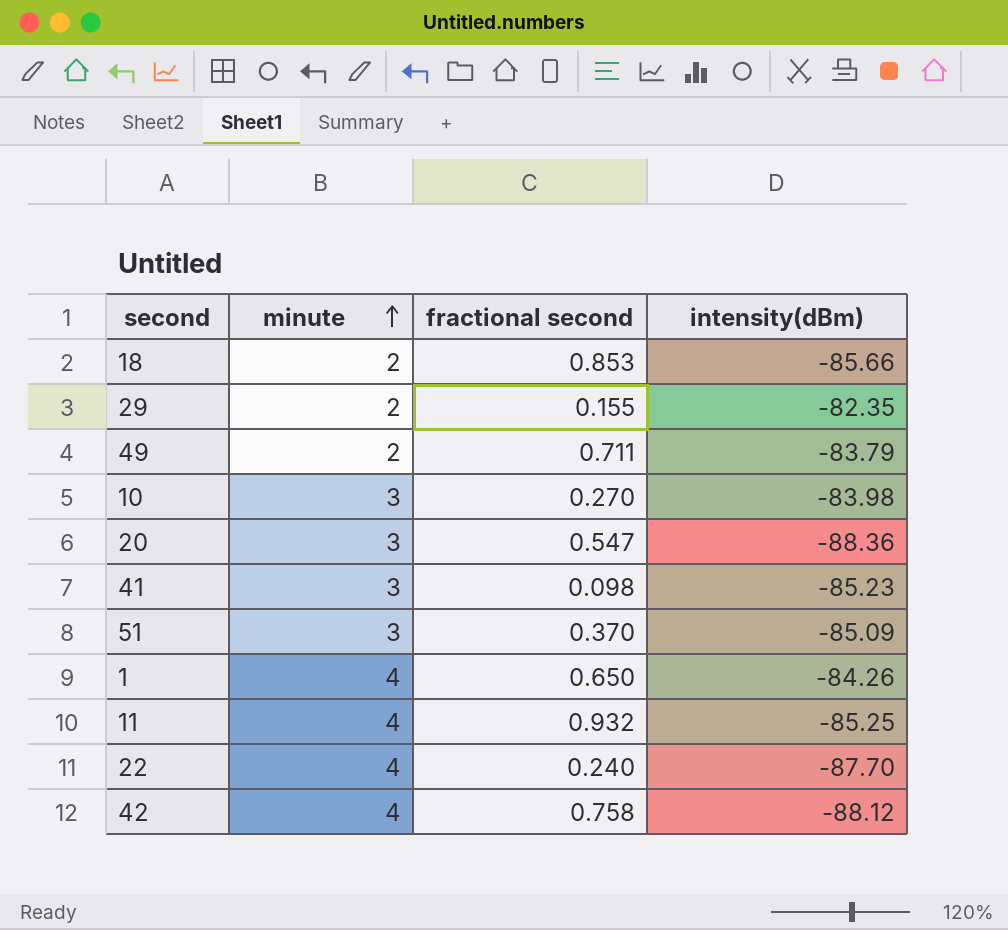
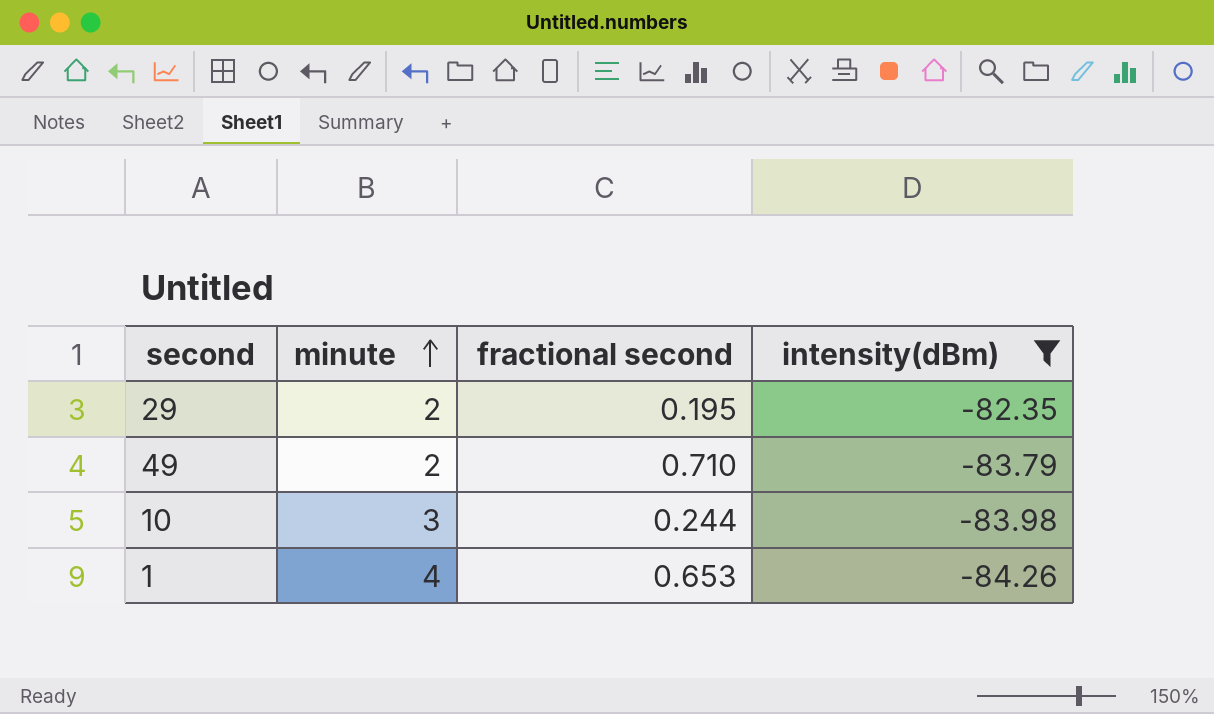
filter: none -> intensity(dBm) >= -84.26
29 | fractional second: 0.155 -> 0.195
49 | fractional second: 0.711 -> 0.710
10 | fractional second: 0.270 -> 0.244
1 | fractional second: 0.650 -> 0.653

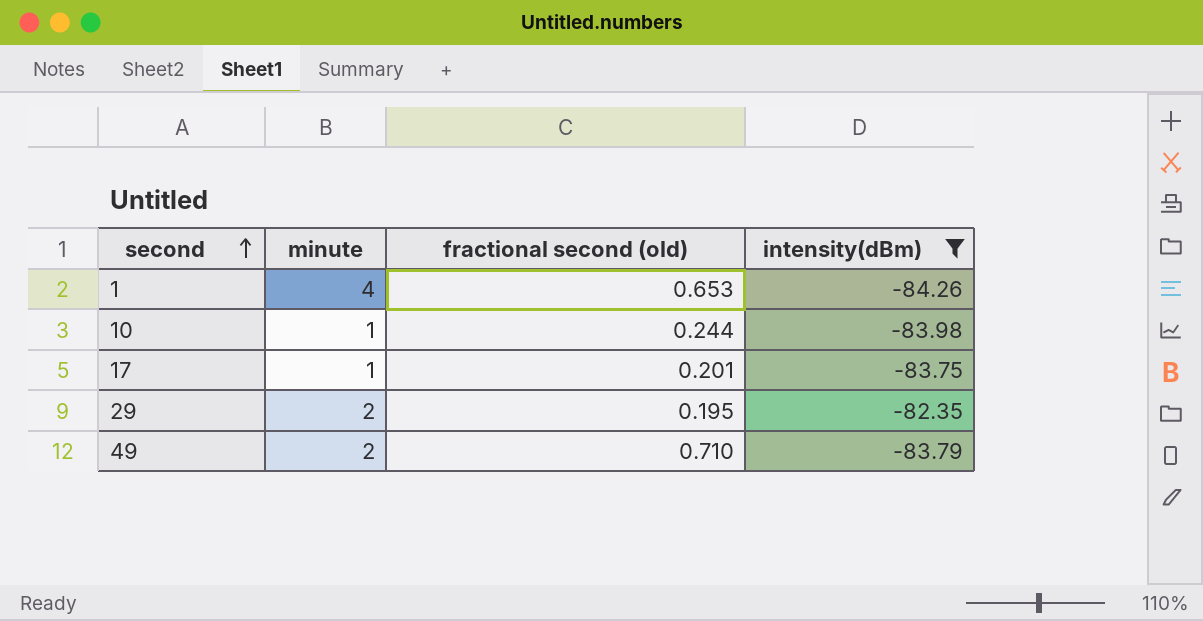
row order: minute ascending -> second ascending
column name: fractional second -> fractional second (old)
10 | minute: 3 -> 1
row 17: none -> 1 | 0.201 | -83.75

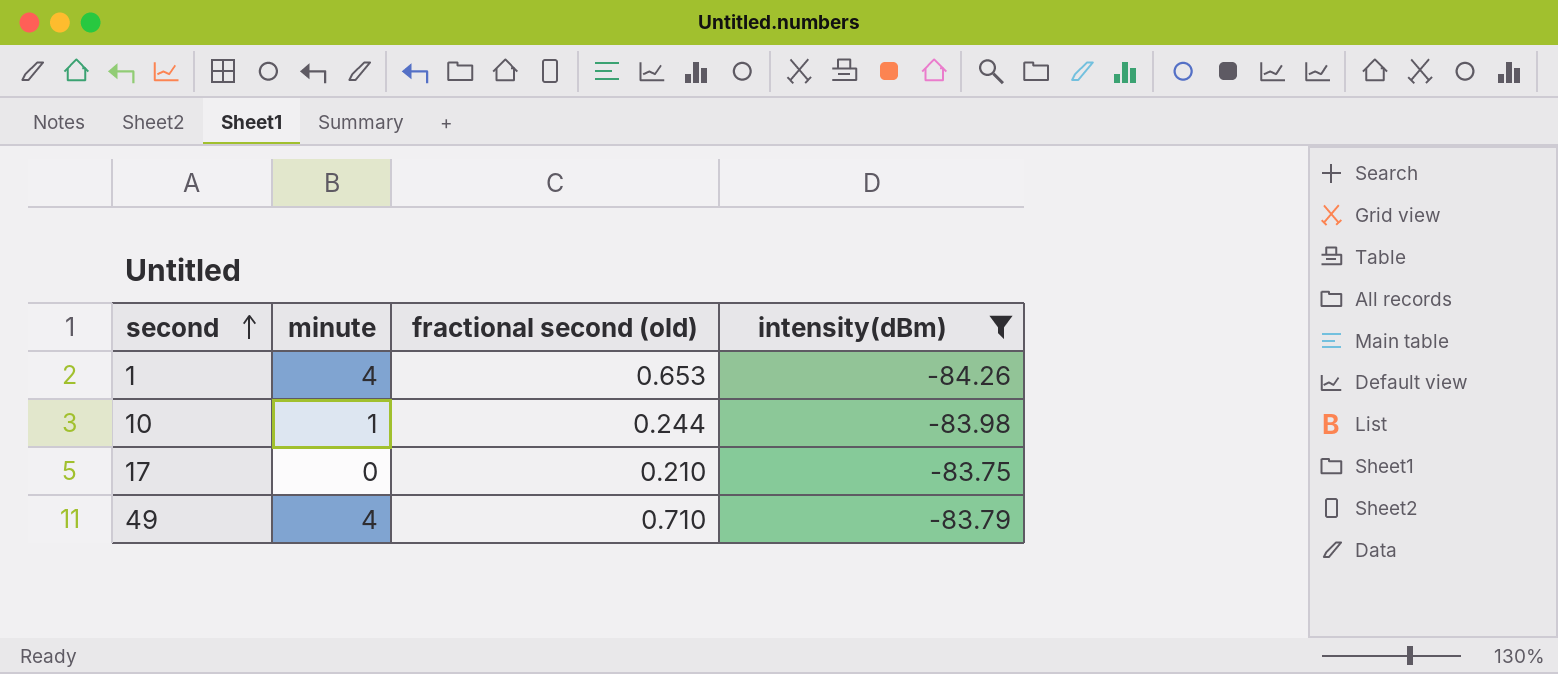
row 29: 2 | 0.195 | -82.35 -> none
17 | minute: 1 -> 0
17 | fractional second (old): 0.201 -> 0.210
49 | minute: 2 -> 4

